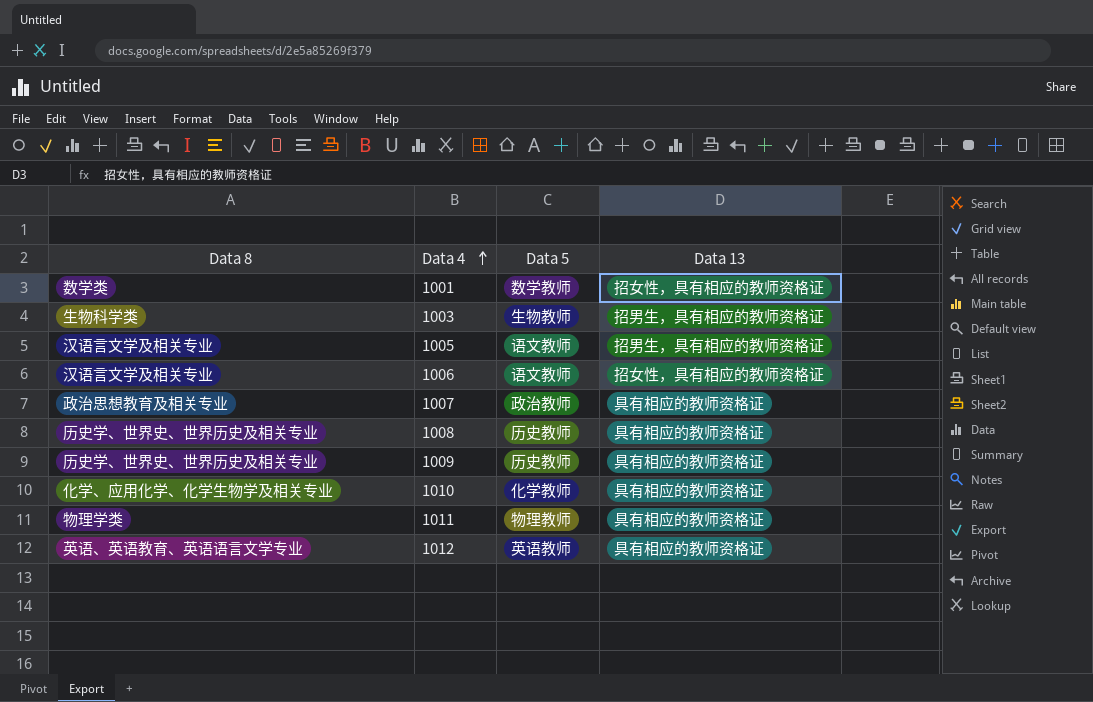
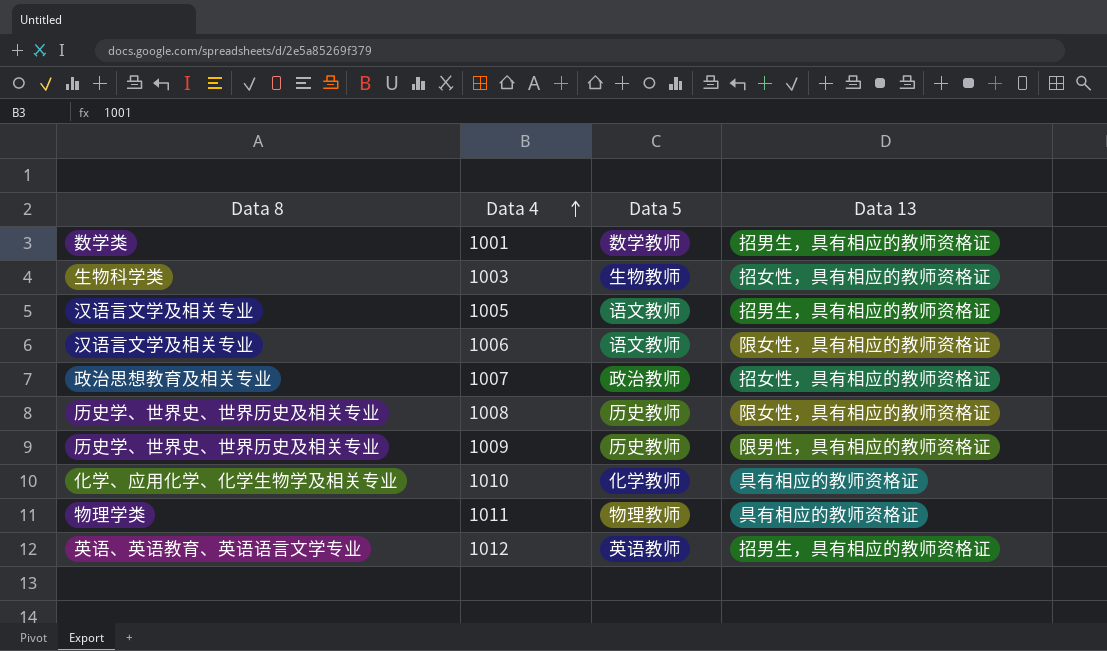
1001 | Data 13: 招女性，具有相应的教师资格证 -> 招男生，具有相应的教师资格证
1003 | Data 13: 招男生，具有相应的教师资格证 -> 招女性，具有相应的教师资格证
1006 | Data 13: 招女性，具有相应的教师资格证 -> 限女性，具有相应的教师资格证
1007 | Data 13: 具有相应的教师资格证 -> 招女性，具有相应的教师资格证
1008 | Data 13: 具有相应的教师资格证 -> 限女性，具有相应的教师资格证
1009 | Data 13: 具有相应的教师资格证 -> 限男性，具有相应的教师资格证
1012 | Data 13: 具有相应的教师资格证 -> 招男生，具有相应的教师资格证

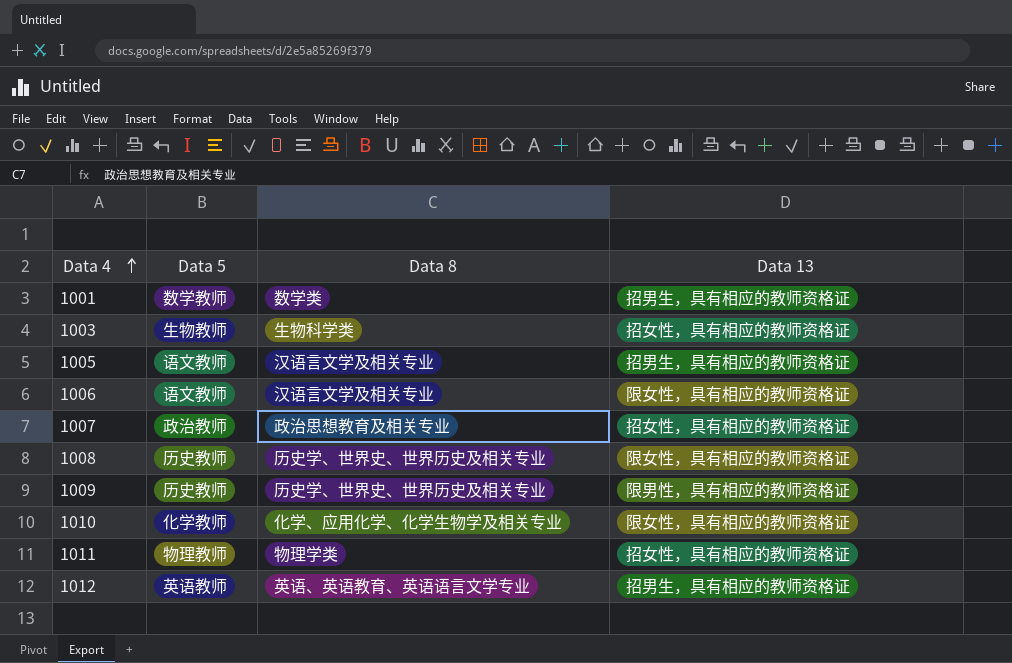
column Data 8 | position: 1 -> 3
1010 | Data 13: 具有相应的教师资格证 -> 限女性，具有相应的教师资格证
1011 | Data 13: 具有相应的教师资格证 -> 招女性，具有相应的教师资格证

